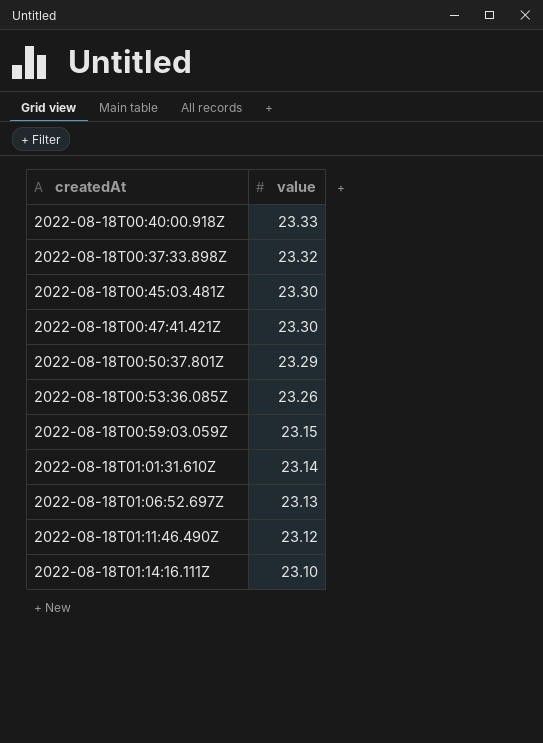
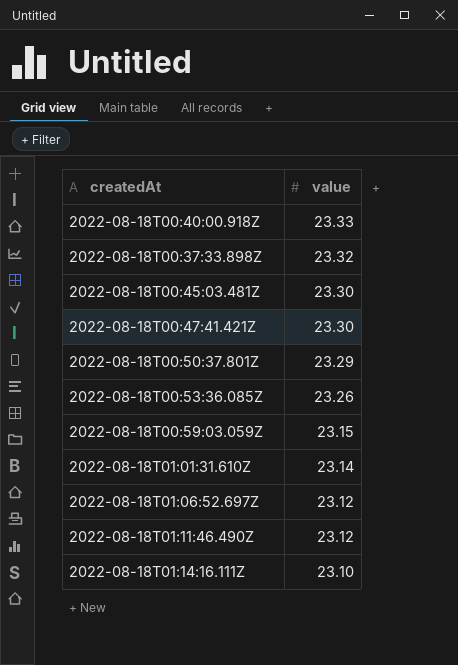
2022-08-18T01:06:52.697Z | value: 23.13 -> 23.12

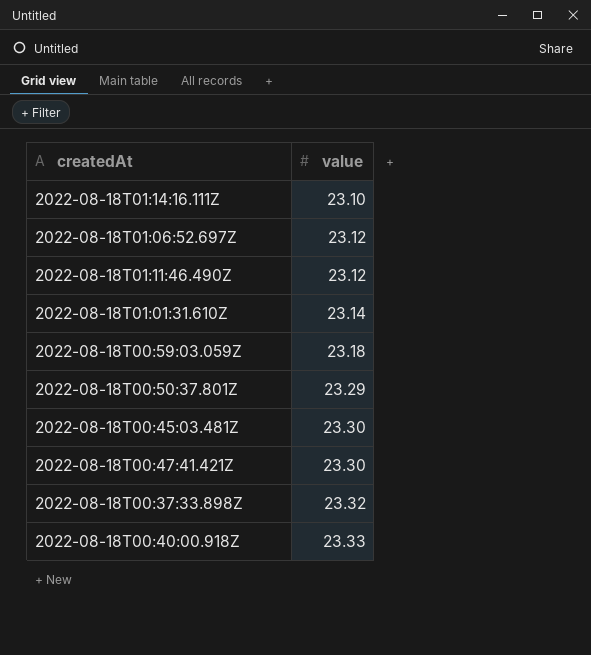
row order: value descending -> value ascending
row 2022-08-18T00:53:36.085Z: 23.26 -> none
2022-08-18T00:59:03.059Z | value: 23.15 -> 23.18

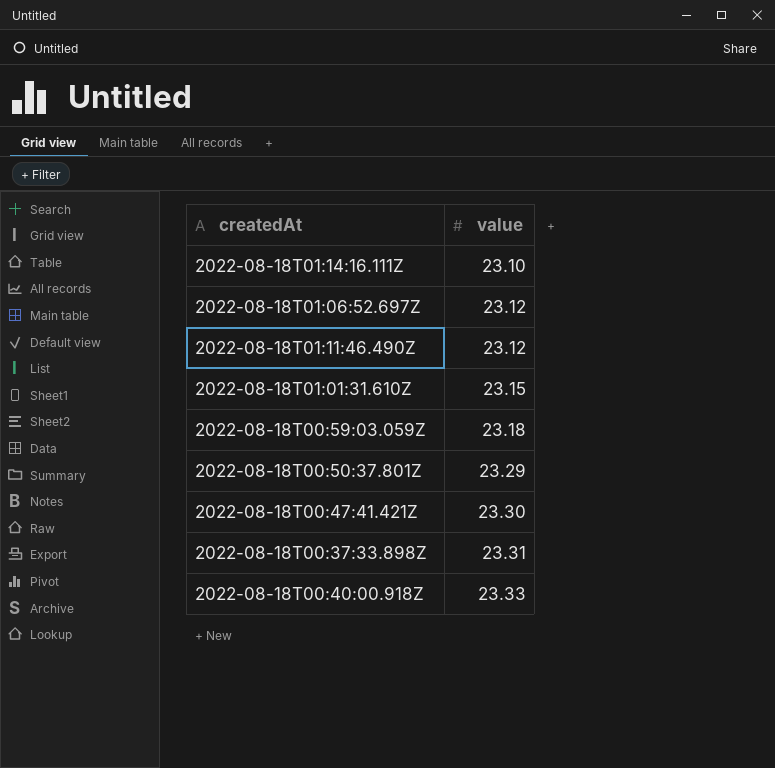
row 2022-08-18T00:45:03.481Z: 23.30 -> none
2022-08-18T01:01:31.610Z | value: 23.14 -> 23.15
2022-08-18T00:37:33.898Z | value: 23.32 -> 23.31

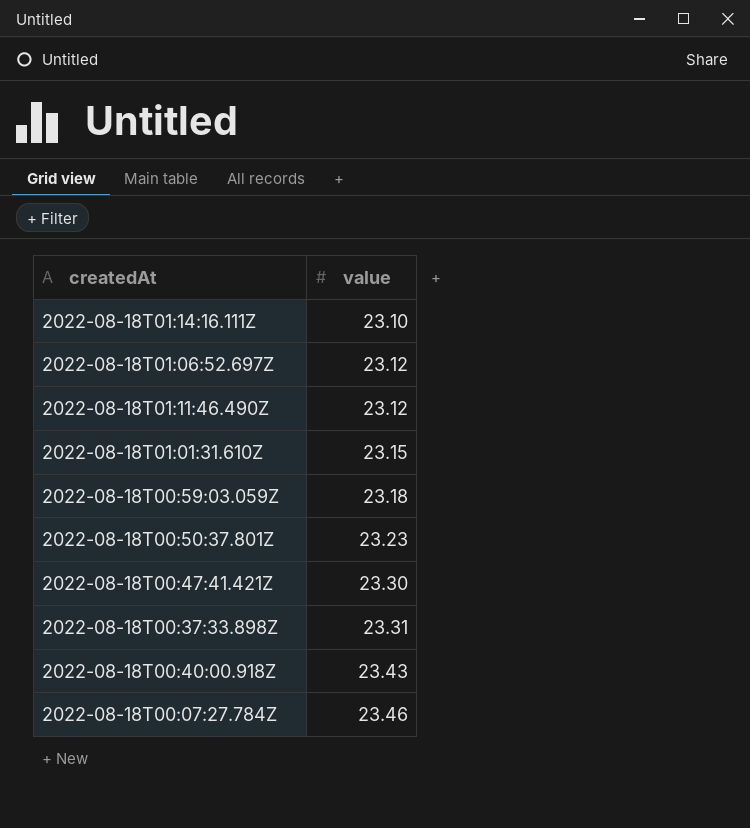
2022-08-18T00:50:37.801Z | value: 23.29 -> 23.23
2022-08-18T00:40:00.918Z | value: 23.33 -> 23.43
row 2022-08-18T00:07:27.784Z: none -> 23.46

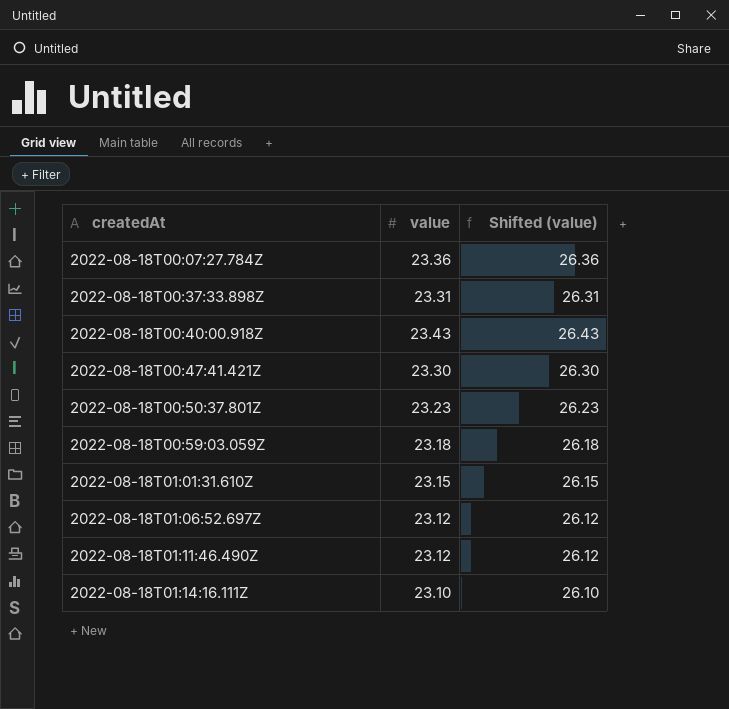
row order: value ascending -> createdAt ascending
column Shifted (value) | formula: none -> [value] + 3
2022-08-18T00:07:27.784Z | value: 23.46 -> 23.36

